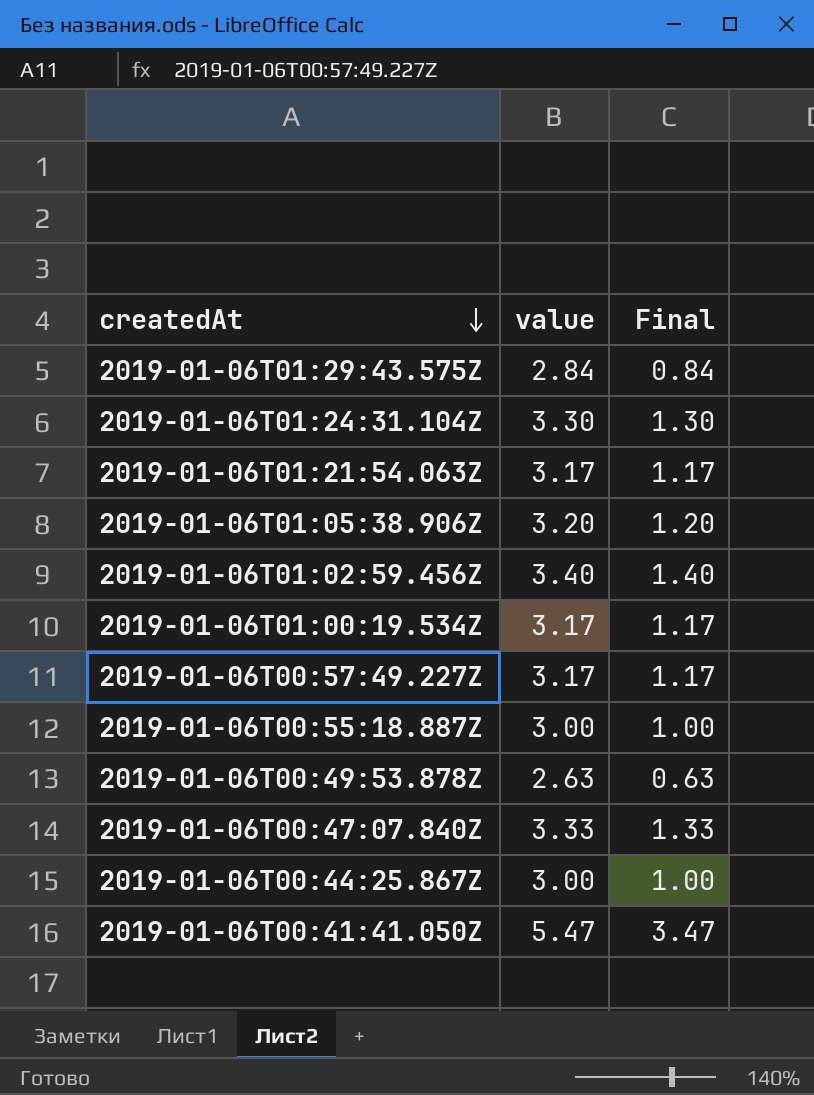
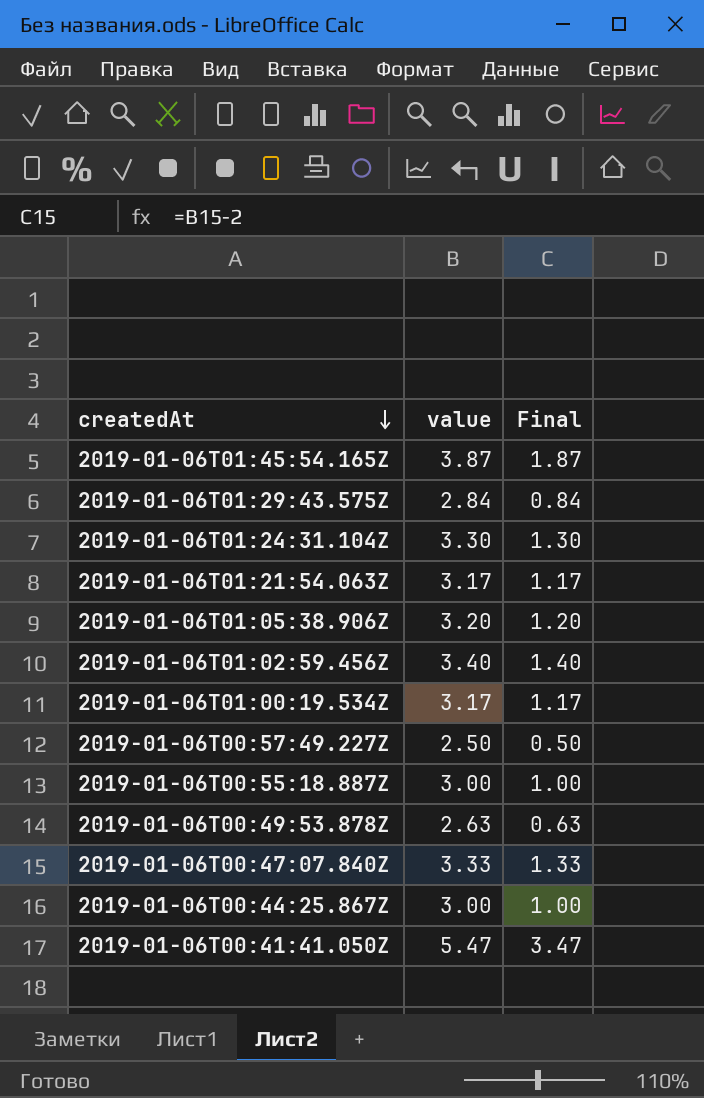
row 2019-01-06T01:45:54.165Z: none -> 3.87 | 1.87
2019-01-06T00:57:49.227Z | value: 3.17 -> 2.50
2019-01-06T00:57:49.227Z | Final: 1.17 -> 0.50

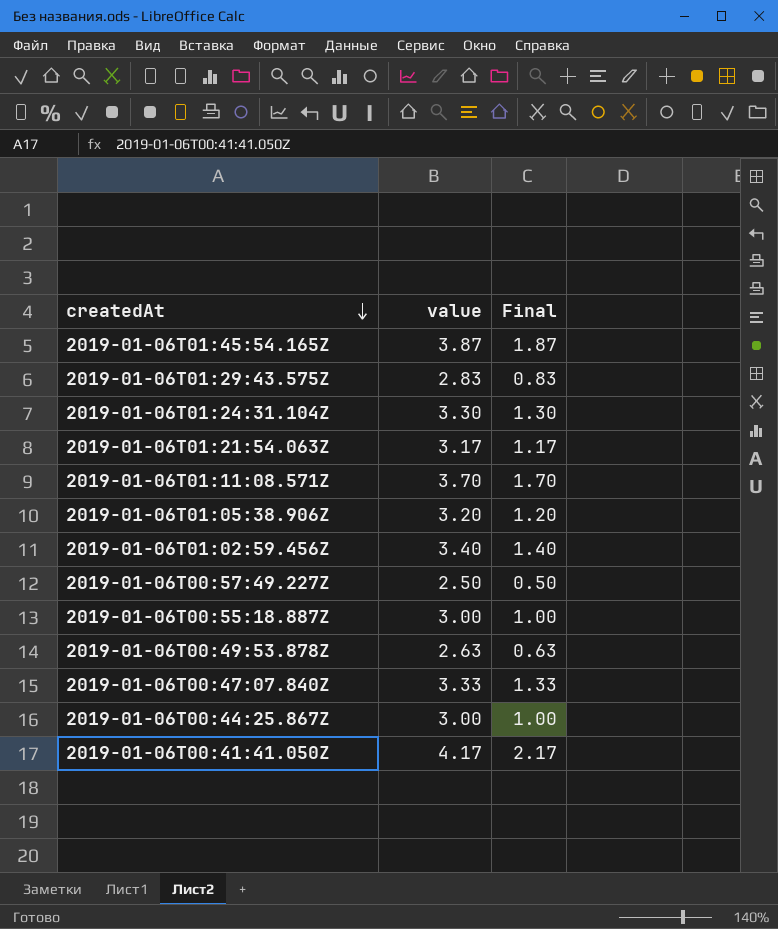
row 2019-01-06T01:00:19.534Z: 3.17 | 1.17 -> none
2019-01-06T01:29:43.575Z | value: 2.84 -> 2.83
2019-01-06T01:29:43.575Z | Final: 0.84 -> 0.83
row 2019-01-06T01:11:08.571Z: none -> 3.70 | 1.70
2019-01-06T00:41:41.050Z | value: 5.47 -> 4.17
2019-01-06T00:41:41.050Z | Final: 3.47 -> 2.17

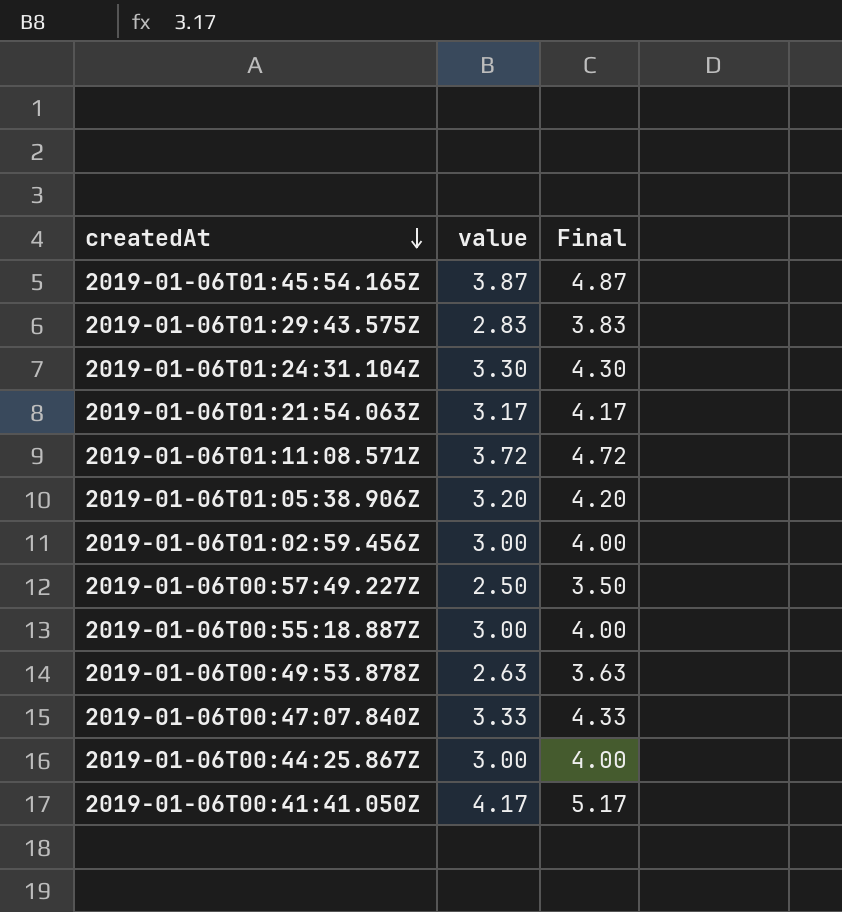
column Final | formula: [value] - 2 -> [value] + 1
2019-01-06T01:11:08.571Z | value: 3.70 -> 3.72
2019-01-06T01:02:59.456Z | value: 3.40 -> 3.00

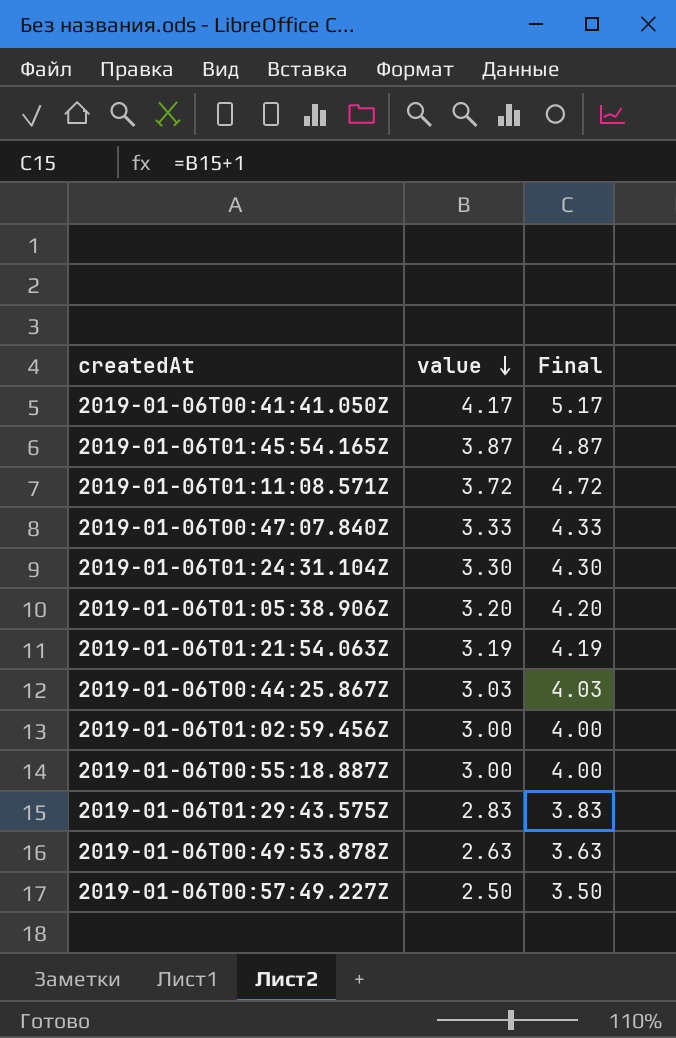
row order: createdAt descending -> value descending
2019-01-06T01:21:54.063Z | value: 3.17 -> 3.19
2019-01-06T01:21:54.063Z | Final: 4.17 -> 4.19
2019-01-06T00:44:25.867Z | value: 3.00 -> 3.03
2019-01-06T00:44:25.867Z | Final: 4.00 -> 4.03

